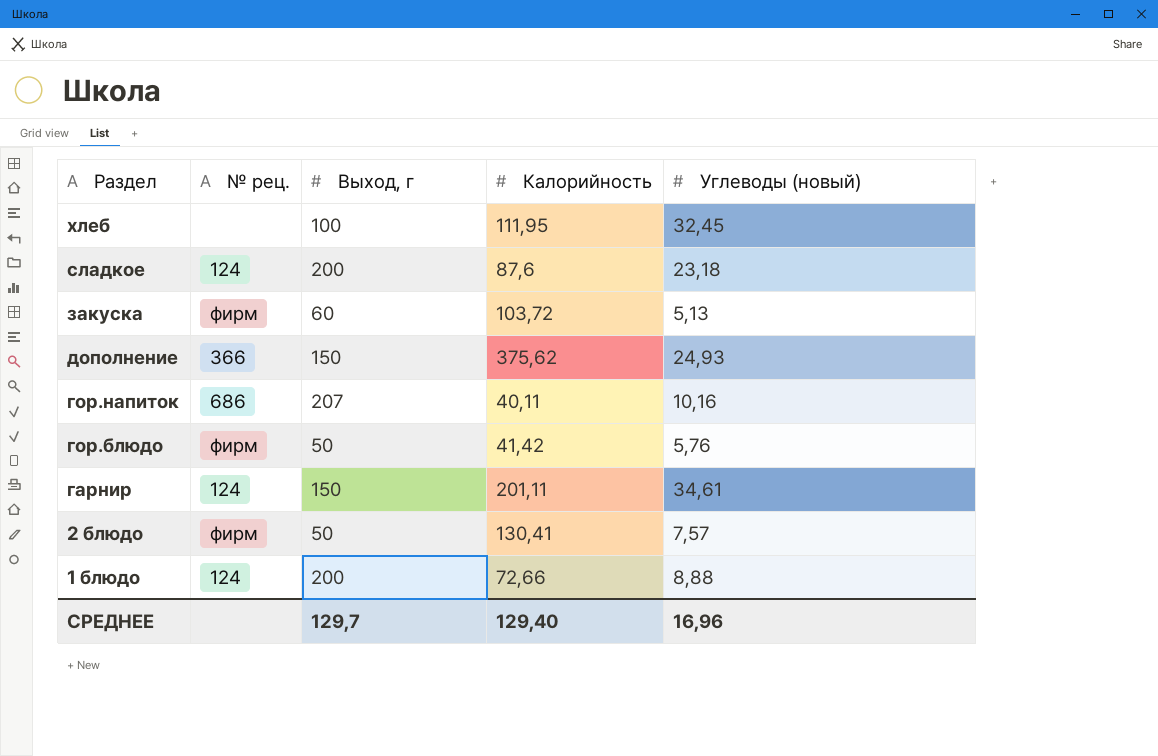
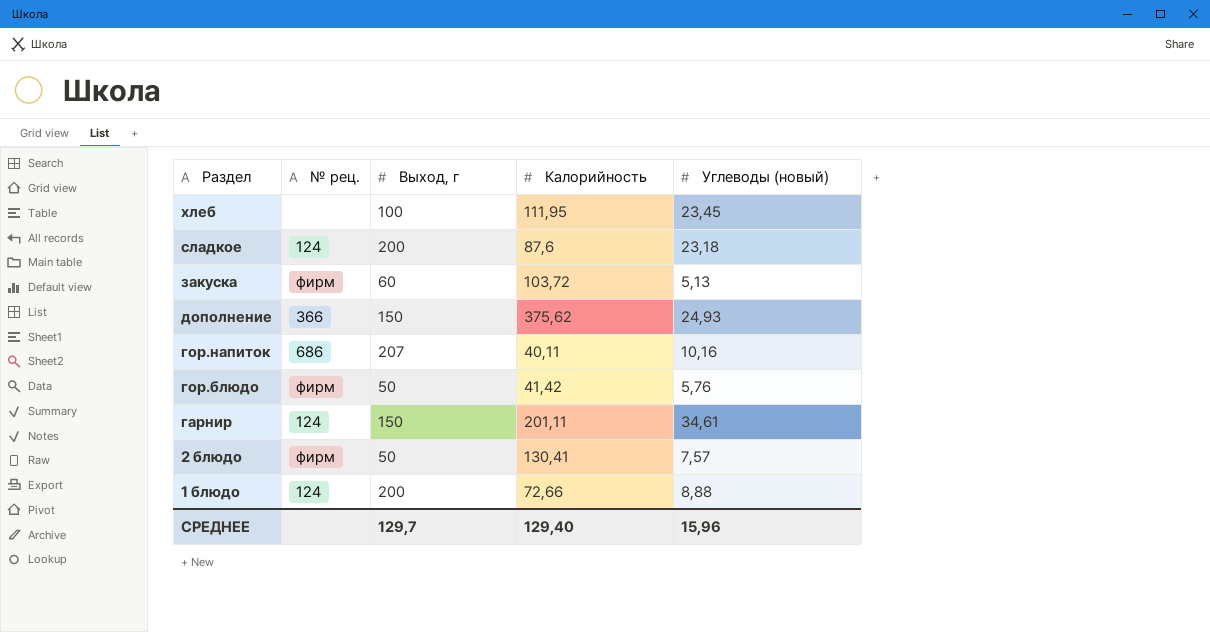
хлеб | Углеводы (новый): 32,45 -> 23,45
СРЕДНЕЕ | Углеводы (новый): 16,96 -> 15,96

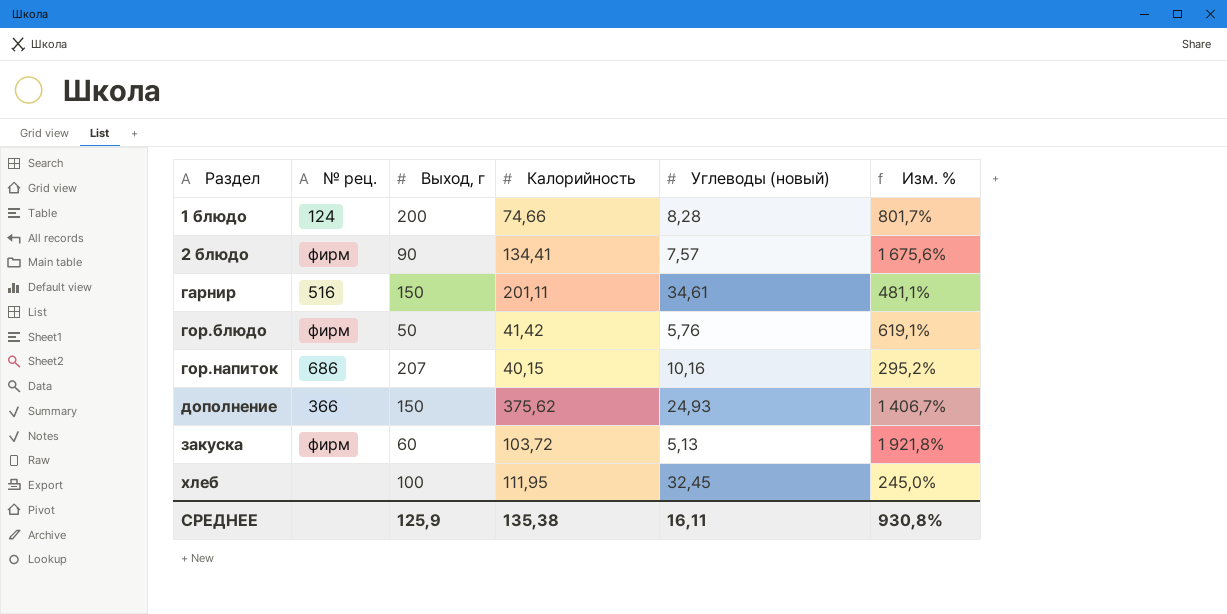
row order: Раздел descending -> Раздел ascending
column Изм. % | formula: none -> ([Калорийность] - [Углеводы (новый)]) / [Углеводы (новый)]
row сладкое: 124 | 200 | 87,6 | 23,18 -> none
1 блюдо | Калорийность: 72,66 -> 74,66
1 блюдо | Углеводы (новый): 8,88 -> 8,28
2 блюдо | Выход, г: 50 -> 90
2 блюдо | Калорийность: 130,41 -> 134,41
гарнир | № рец.: 124 -> 516
гор.напиток | Калорийность: 40,11 -> 40,15
хлеб | Углеводы (новый): 23,45 -> 32,45
СРЕДНЕЕ | Выход, г: 129,7 -> 125,9
СРЕДНЕЕ | Калорийность: 129,40 -> 135,38
СРЕДНЕЕ | Углеводы (новый): 15,96 -> 16,11

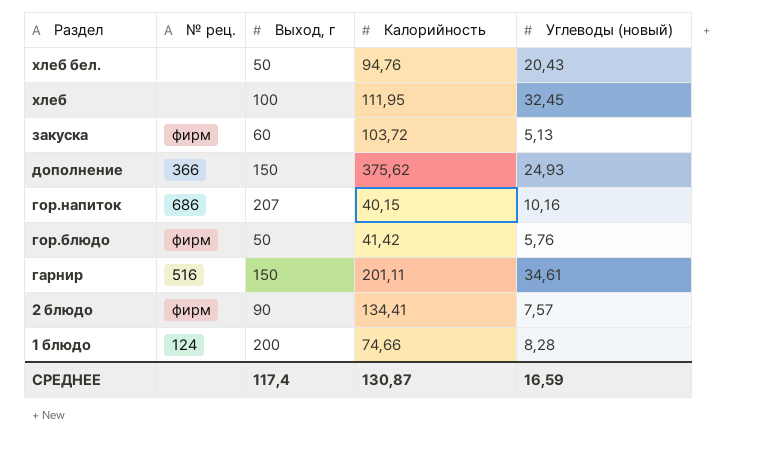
row order: Раздел ascending -> Раздел descending
column Изм. % | formula: ([Калорийность] - [Углеводы (новый)]) / [Углеводы (новый)] -> none
row хлеб бел.: none -> none | 50 | 94,76 | 20,43
СРЕДНЕЕ | Выход, г: 125,9 -> 117,4
СРЕДНЕЕ | Калорийность: 135,38 -> 130,87
СРЕДНЕЕ | Углеводы (новый): 16,11 -> 16,59

